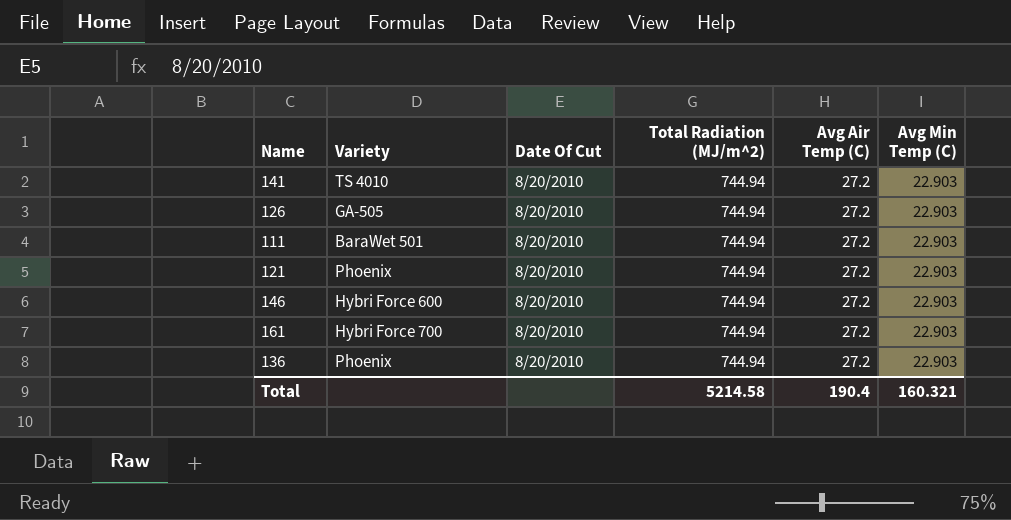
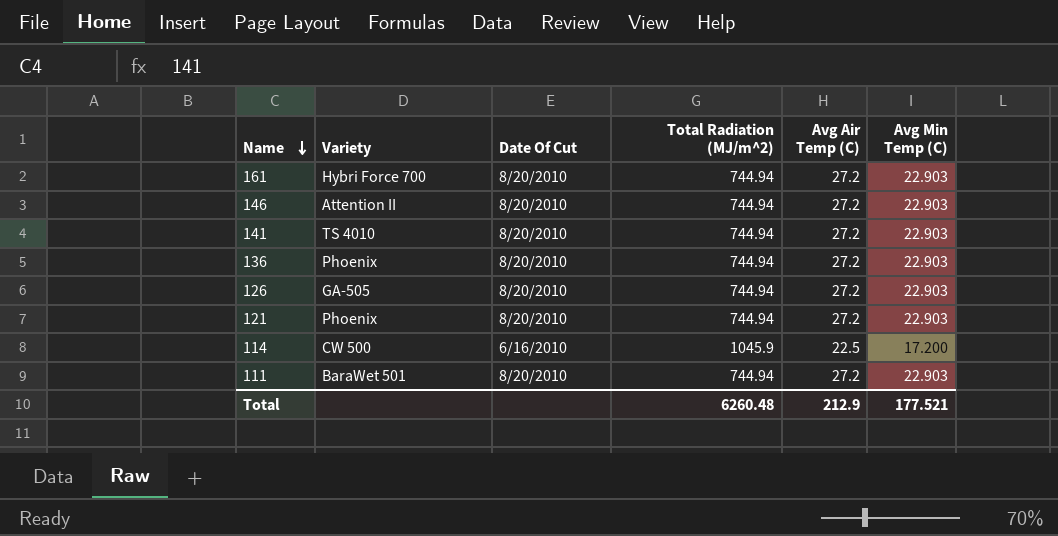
row order: none -> Name descending
146 | Variety: Hybri Force 600 -> Attention II
row 114: none -> CW 500 | 6/16/2010 | 1045.9 | 22.5 | 17.200
Total | Total Radiation (MJ/m^2): 5214.58 -> 6260.48
Total | Avg Air Temp (C): 190.4 -> 212.9
Total | Avg Min Temp (C): 160.321 -> 177.521

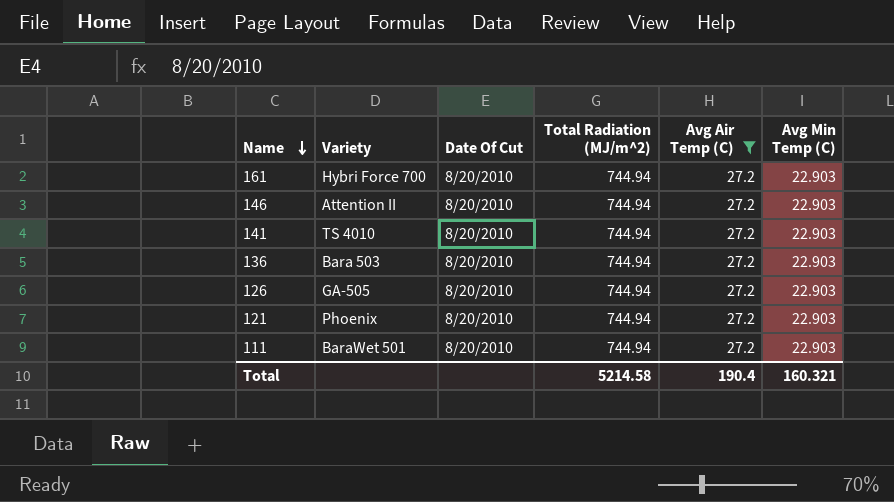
filter: none -> Avg Air Temp (C) = 27.2
136 | Variety: Phoenix -> Bara 503
Total | Total Radiation (MJ/m^2): 6260.48 -> 5214.58
Total | Avg Air Temp (C): 212.9 -> 190.4
Total | Avg Min Temp (C): 177.521 -> 160.321

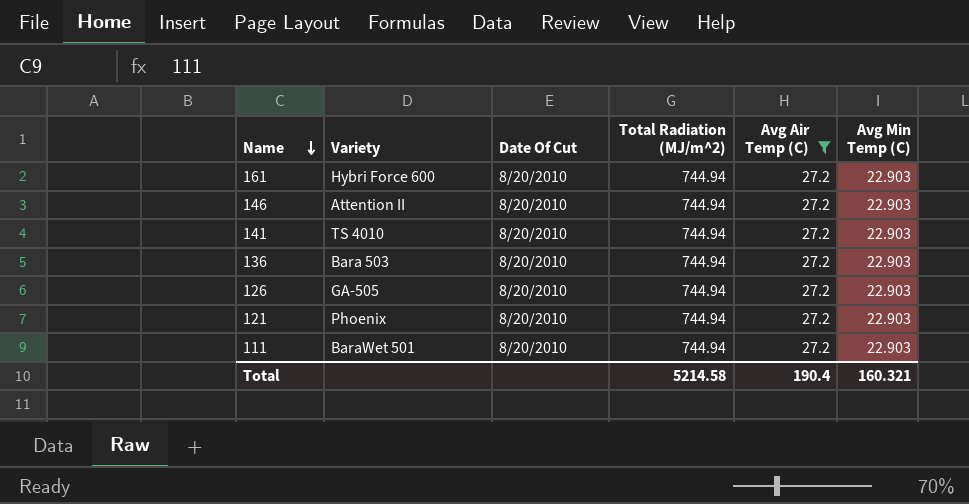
161 | Variety: Hybri Force 700 -> Hybri Force 600

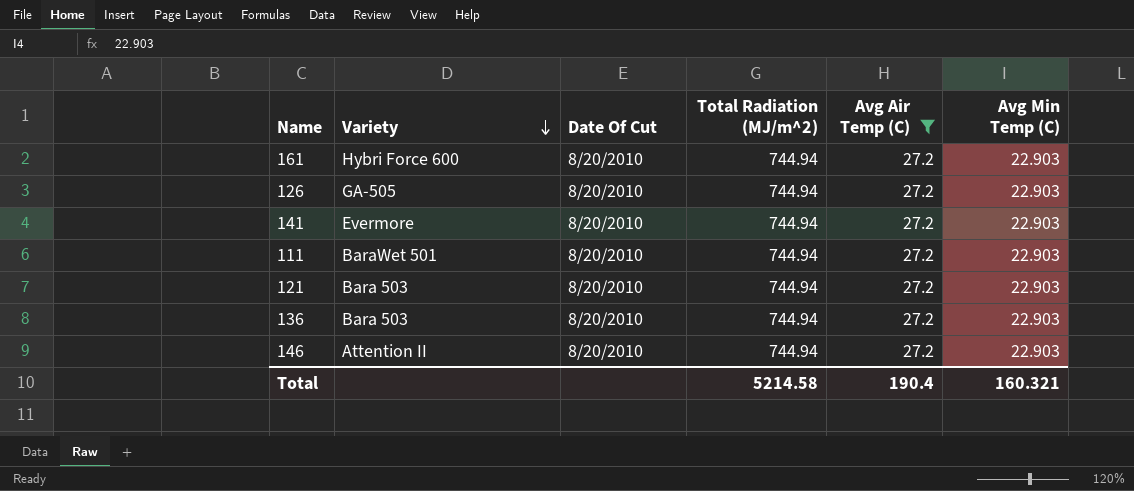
row order: Name descending -> Variety descending
141 | Variety: TS 4010 -> Evermore
121 | Variety: Phoenix -> Bara 503

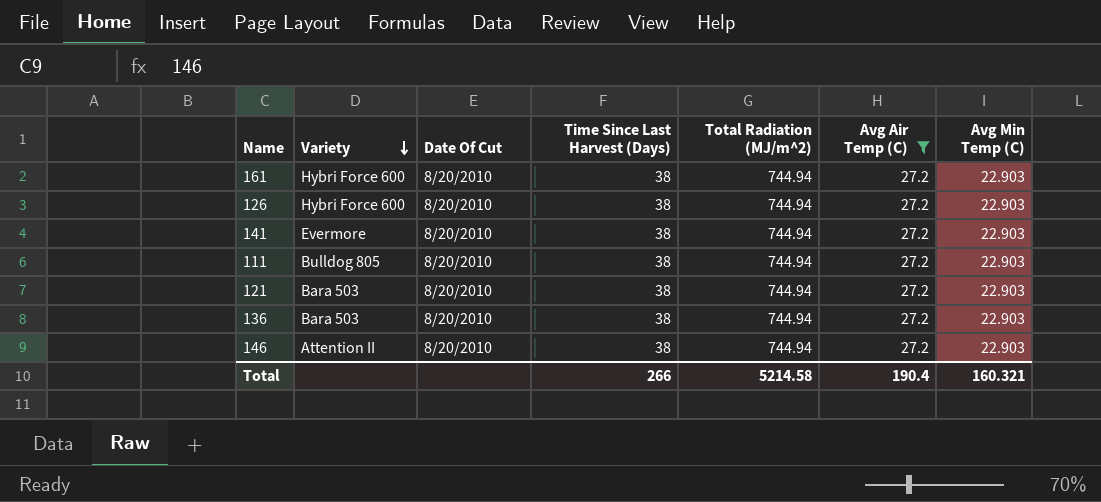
column Time Since Last Harvest (Days) | position: none -> 4
126 | Variety: GA-505 -> Hybri Force 600
111 | Variety: BaraWet 501 -> Bulldog 805

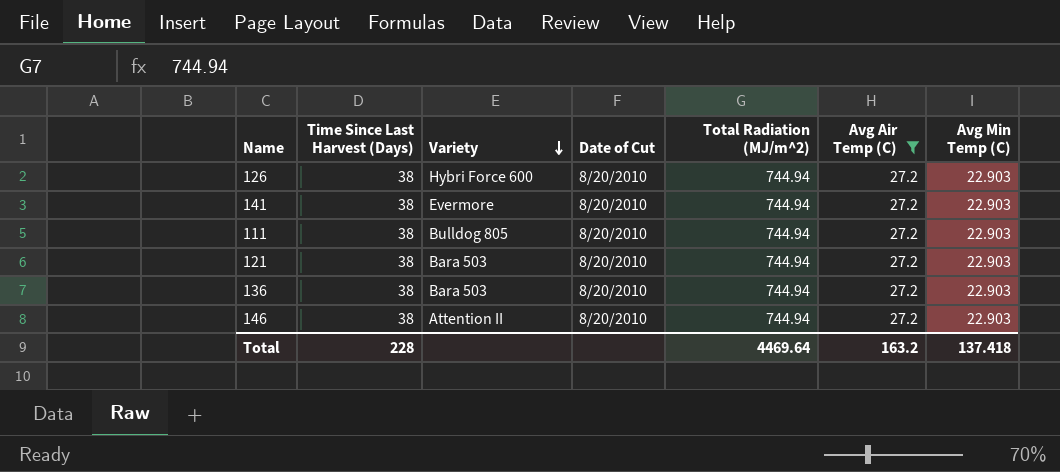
column Time Since Last Harvest (Days) | position: 4 -> 2
column name: Date Of Cut -> Date of Cut
row 161: Hybri Force 600 | 8/20/2010 | 38 | 744.94 | 27.2 | 22.903 -> none
Total | Time Since Last Harvest (Days): 266 -> 228
Total | Total Radiation (MJ/m^2): 5214.58 -> 4469.64
Total | Avg Air Temp (C): 190.4 -> 163.2
Total | Avg Min Temp (C): 160.321 -> 137.418

